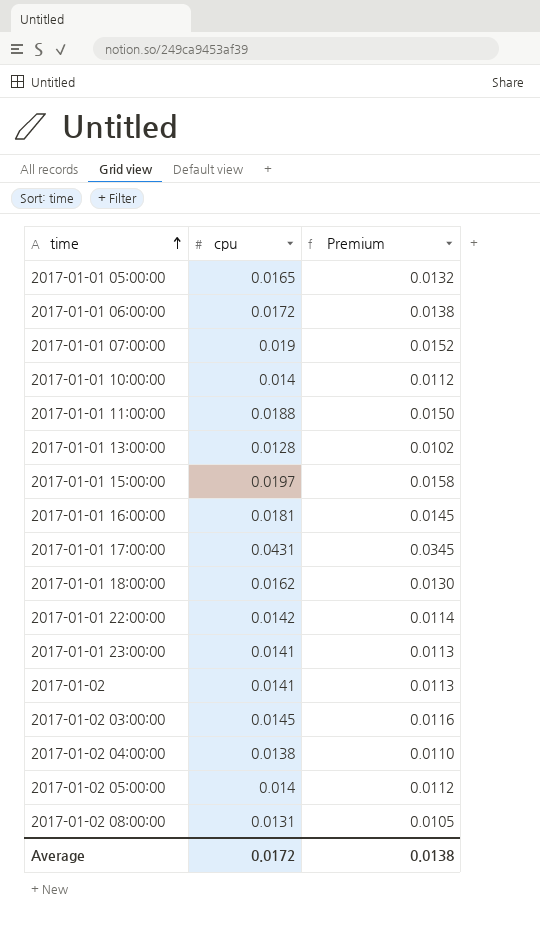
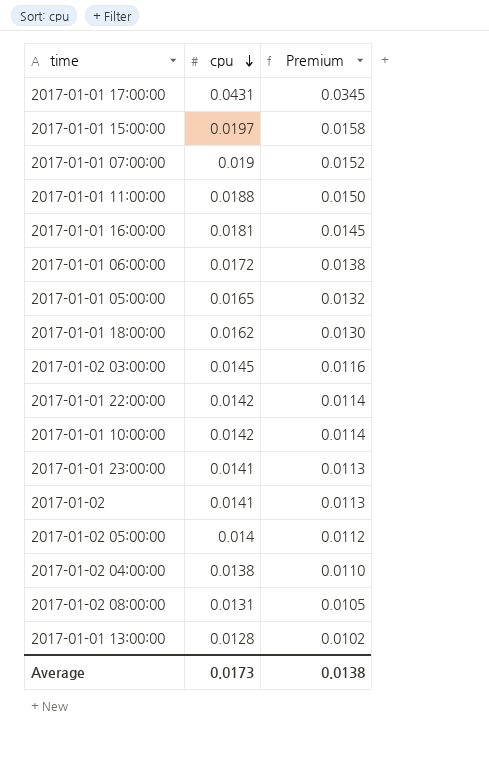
row order: time ascending -> cpu descending
2017-01-01 10:00:00 | cpu: 0.014 -> 0.0142
2017-01-01 10:00:00 | Premium: 0.0112 -> 0.0114
Average | cpu: 0.0172 -> 0.0173

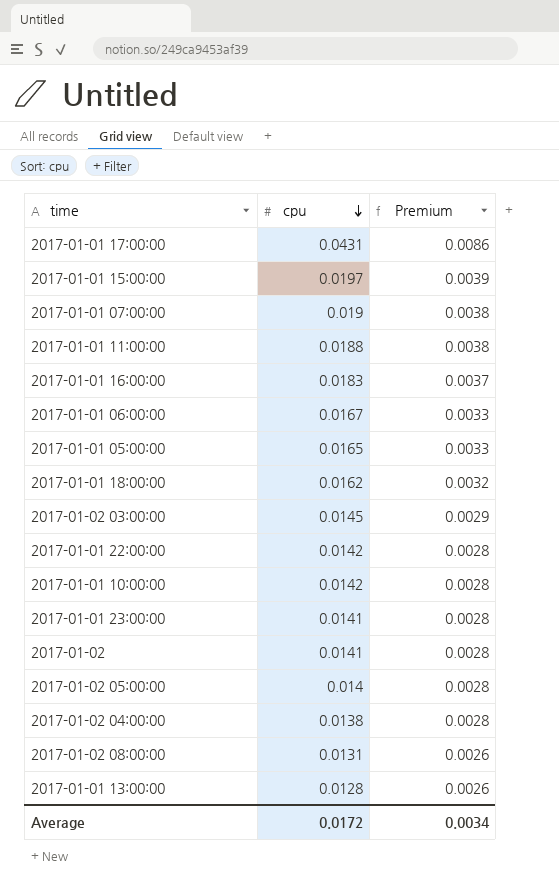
column Premium | formula: [cpu] * 0.8 -> [cpu] * 0.2
2017-01-01 16:00:00 | cpu: 0.0181 -> 0.0183
2017-01-01 06:00:00 | cpu: 0.0172 -> 0.0167
Average | cpu: 0.0173 -> 0.0172
Average | Premium: 0.0138 -> 0.0034

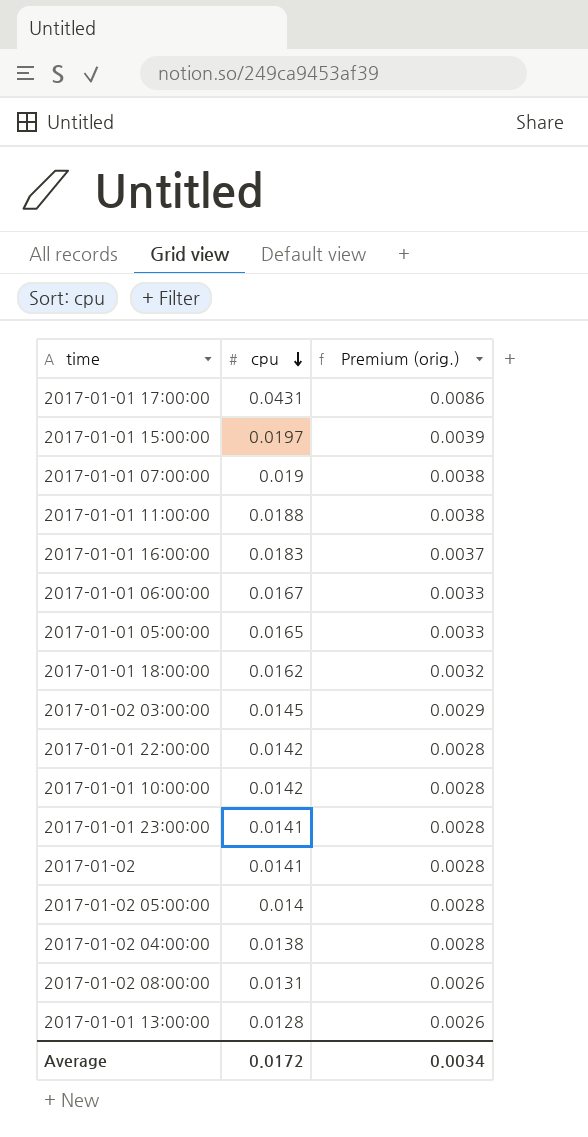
column name: Premium -> Premium (orig.)

